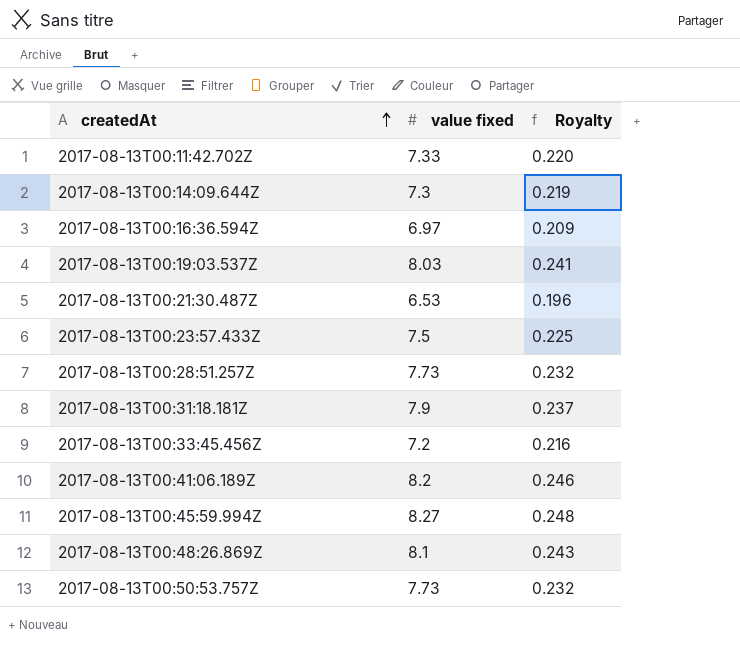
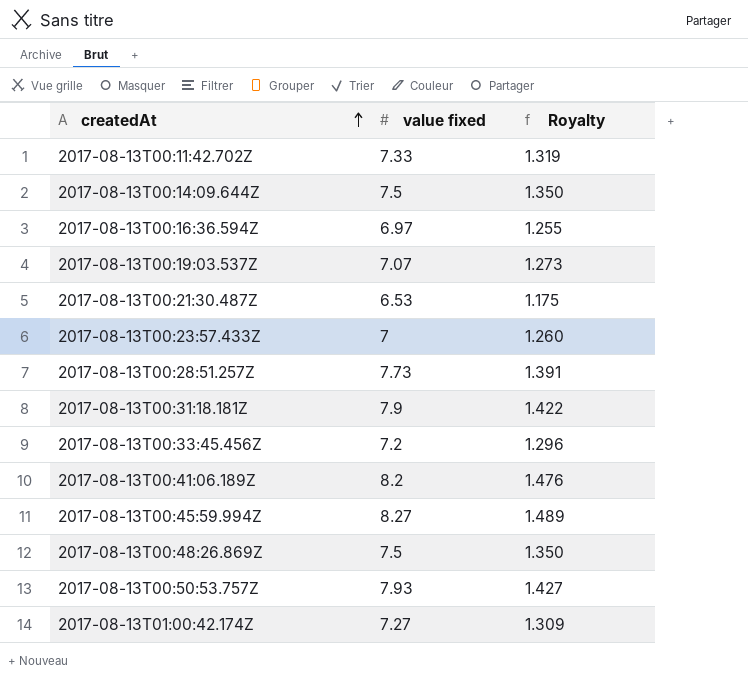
column Royalty | formula: [value fixed] * 0.03 -> [value fixed] * 0.18
2017-08-13T00:14:09.644Z | value fixed: 7.3 -> 7.5
2017-08-13T00:19:03.537Z | value fixed: 8.03 -> 7.07
2017-08-13T00:23:57.433Z | value fixed: 7.5 -> 7
2017-08-13T00:48:26.869Z | value fixed: 8.1 -> 7.5
2017-08-13T00:50:53.757Z | value fixed: 7.73 -> 7.93
row 2017-08-13T01:00:42.174Z: none -> 7.27 | 1.309

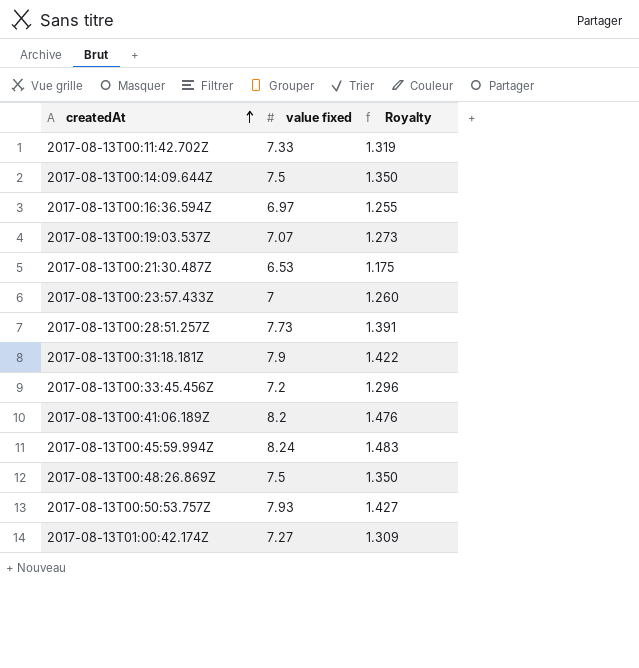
2017-08-13T00:45:59.994Z | value fixed: 8.27 -> 8.24
2017-08-13T00:45:59.994Z | Royalty: 1.489 -> 1.483

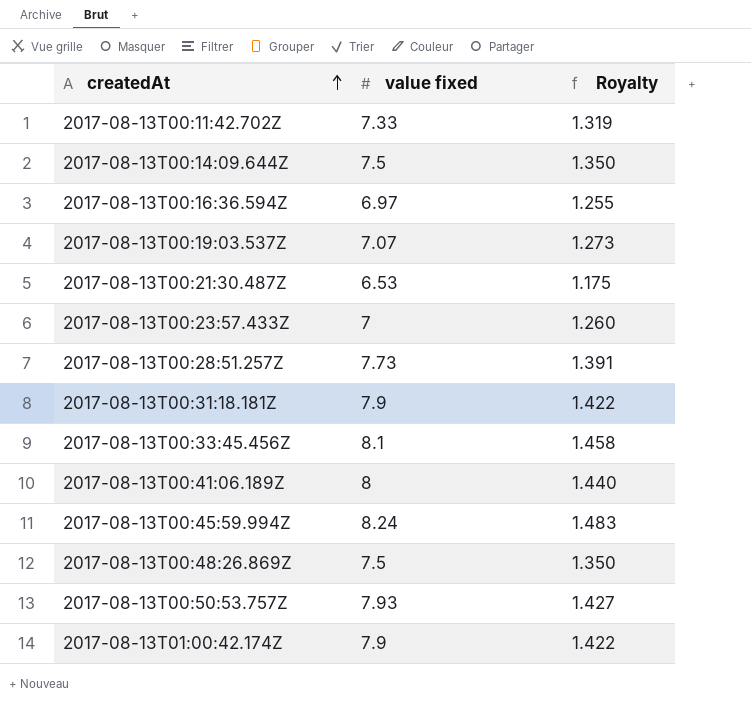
2017-08-13T00:33:45.456Z | value fixed: 7.2 -> 8.1
2017-08-13T00:33:45.456Z | Royalty: 1.296 -> 1.458
2017-08-13T00:41:06.189Z | value fixed: 8.2 -> 8
2017-08-13T00:41:06.189Z | Royalty: 1.476 -> 1.440
2017-08-13T01:00:42.174Z | value fixed: 7.27 -> 7.9
2017-08-13T01:00:42.174Z | Royalty: 1.309 -> 1.422

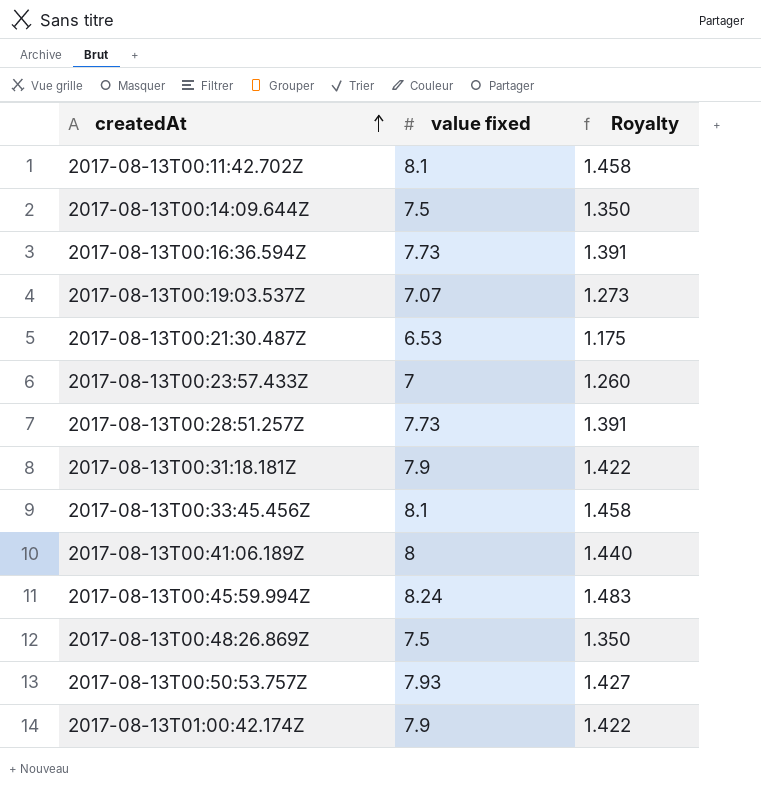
2017-08-13T00:11:42.702Z | value fixed: 7.33 -> 8.1
2017-08-13T00:11:42.702Z | Royalty: 1.319 -> 1.458
2017-08-13T00:16:36.594Z | value fixed: 6.97 -> 7.73
2017-08-13T00:16:36.594Z | Royalty: 1.255 -> 1.391

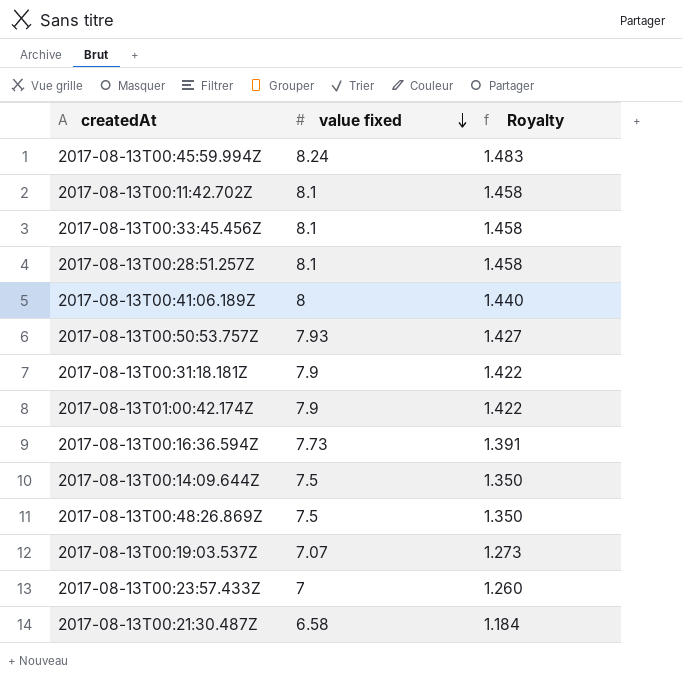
row order: createdAt ascending -> value fixed descending
2017-08-13T00:28:51.257Z | value fixed: 7.73 -> 8.1
2017-08-13T00:28:51.257Z | Royalty: 1.391 -> 1.458
2017-08-13T00:21:30.487Z | value fixed: 6.53 -> 6.58
2017-08-13T00:21:30.487Z | Royalty: 1.175 -> 1.184

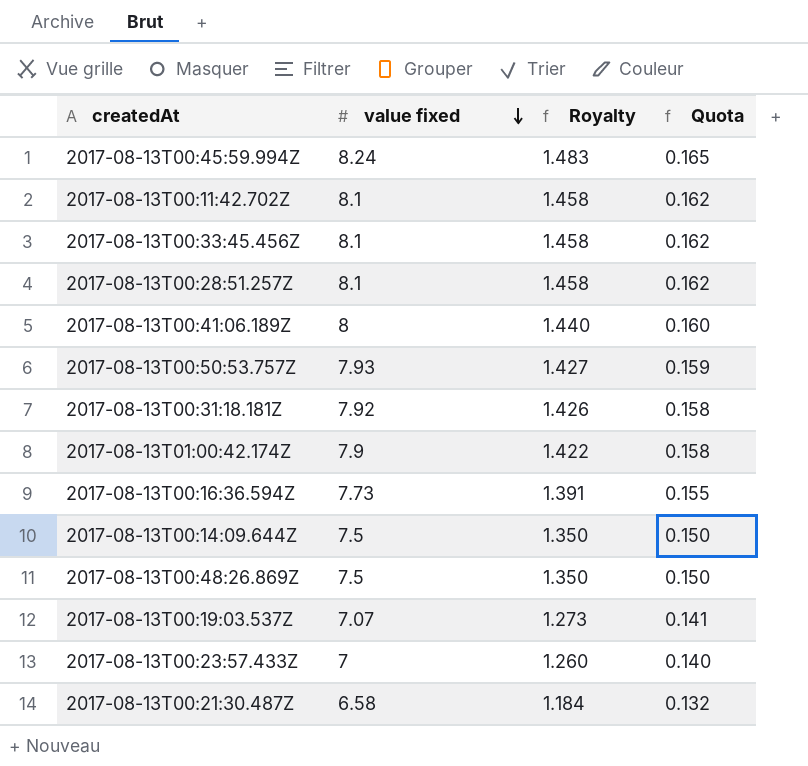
column Quota | formula: none -> [value fixed] * 0.02
2017-08-13T00:31:18.181Z | value fixed: 7.9 -> 7.92
2017-08-13T00:31:18.181Z | Royalty: 1.422 -> 1.426

